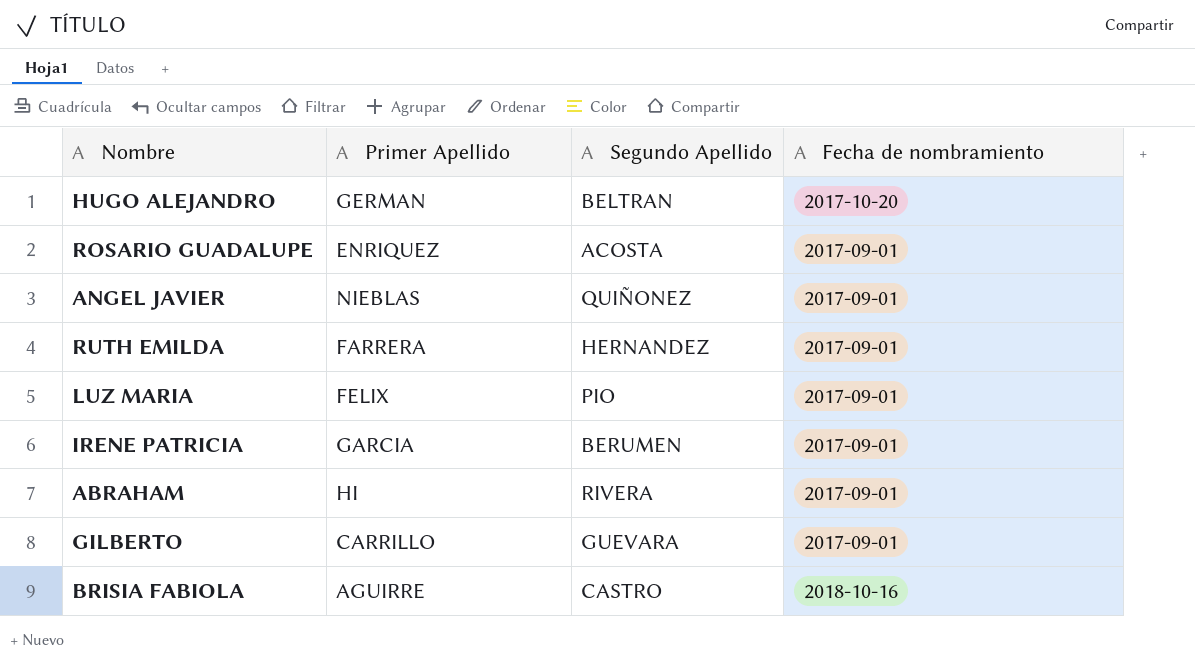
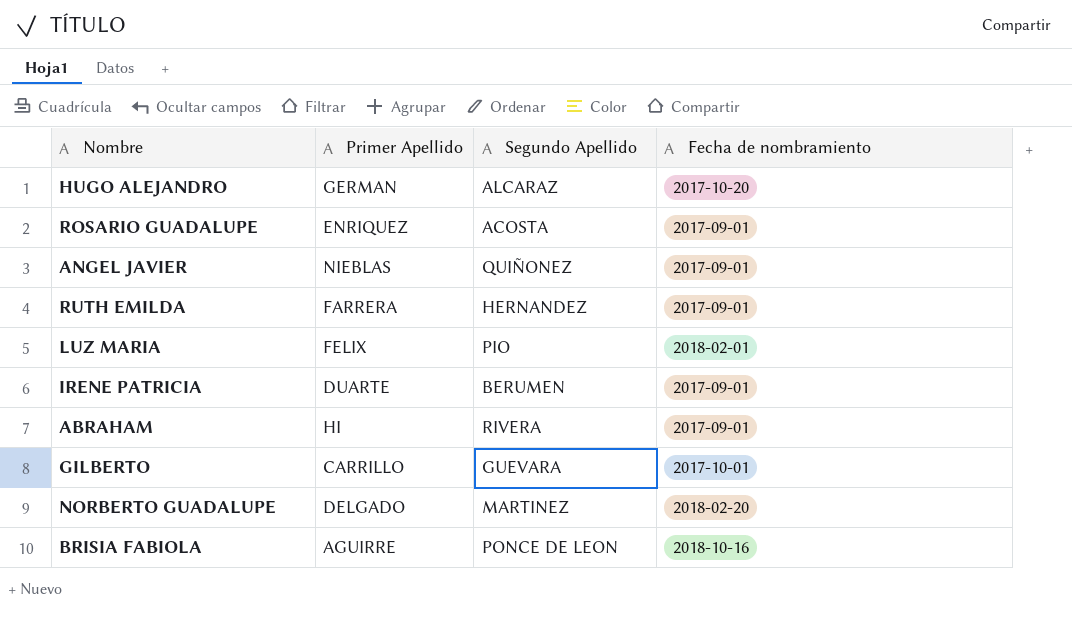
HUGO ALEJANDRO | Segundo Apellido: BELTRAN -> ALCARAZ
LUZ MARIA | Fecha de nombramiento: 2017-09-01 -> 2018-02-01
IRENE PATRICIA | Primer Apellido: GARCIA -> DUARTE
GILBERTO | Fecha de nombramiento: 2017-09-01 -> 2017-10-01
row NORBERTO GUADALUPE: none -> DELGADO | MARTINEZ | 2018-02-20
BRISIA FABIOLA | Segundo Apellido: CASTRO -> PONCE DE LEON

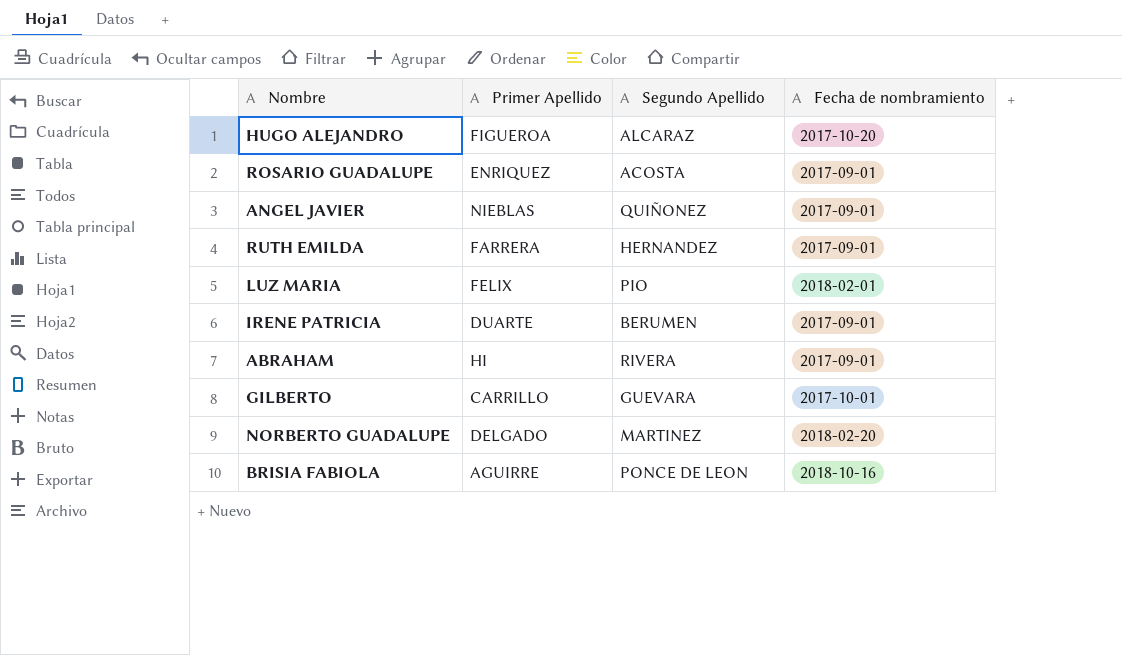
HUGO ALEJANDRO | Primer Apellido: GERMAN -> FIGUEROA

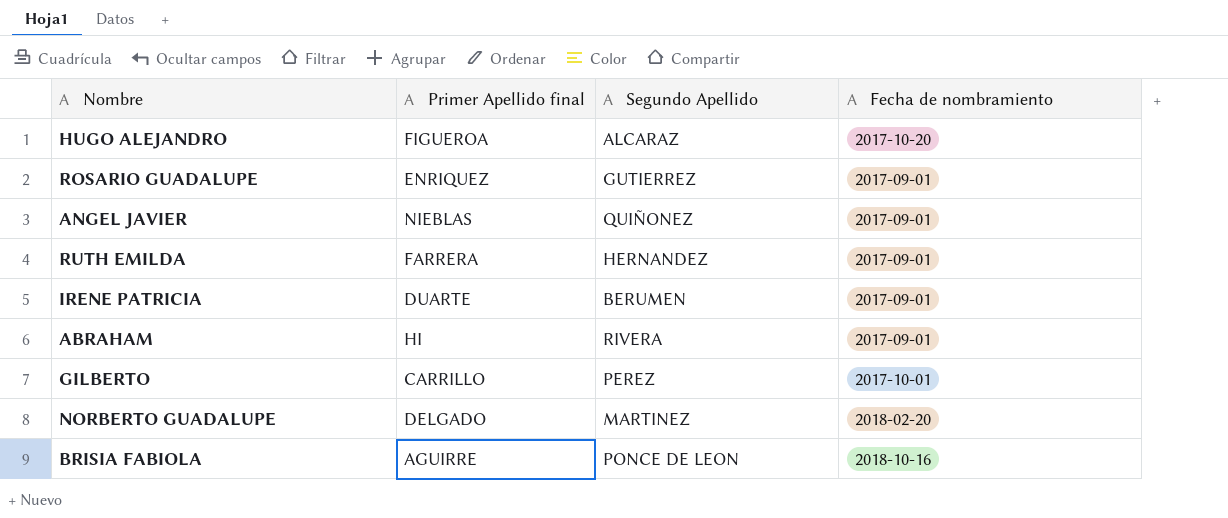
column name: Primer Apellido -> Primer Apellido final
row LUZ MARIA: FELIX | PIO | 2018-02-01 -> none
ROSARIO GUADALUPE | Segundo Apellido: ACOSTA -> GUTIERREZ
GILBERTO | Segundo Apellido: GUEVARA -> PEREZ

